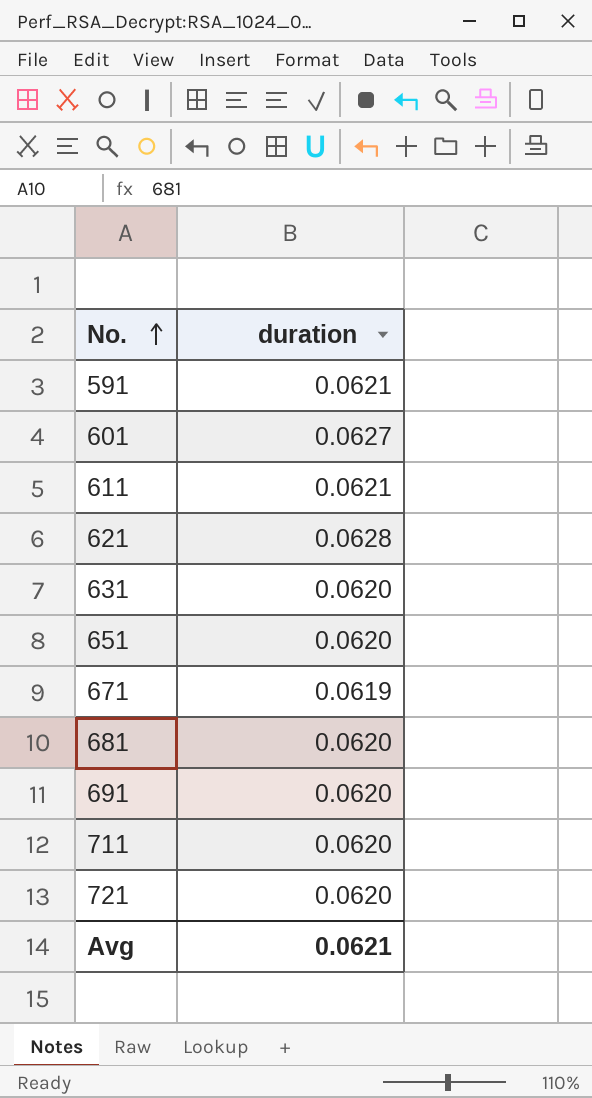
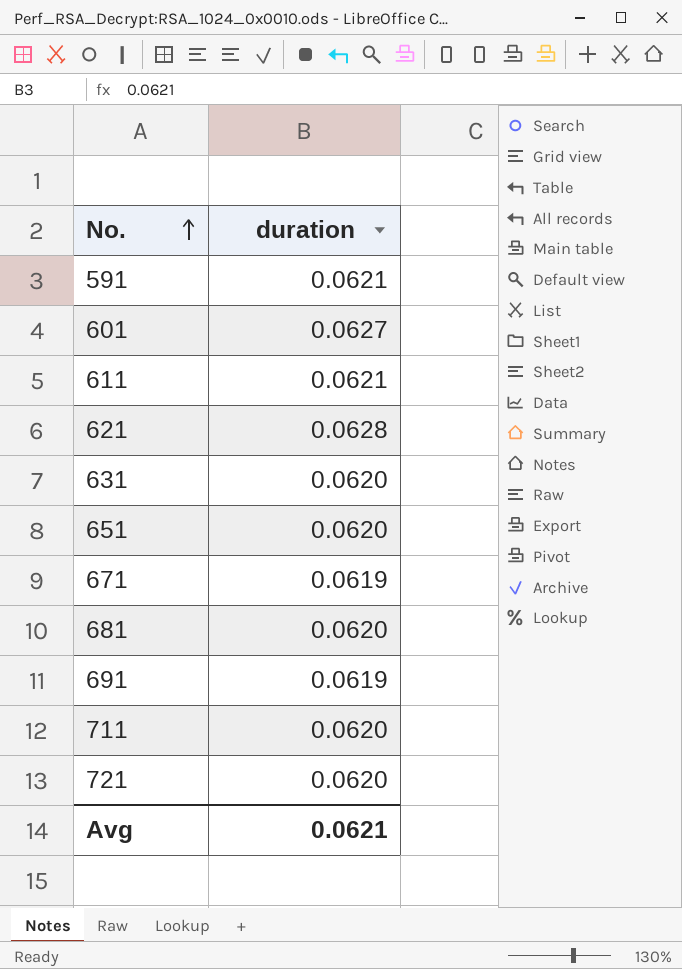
691 | duration: 0.0620 -> 0.0619

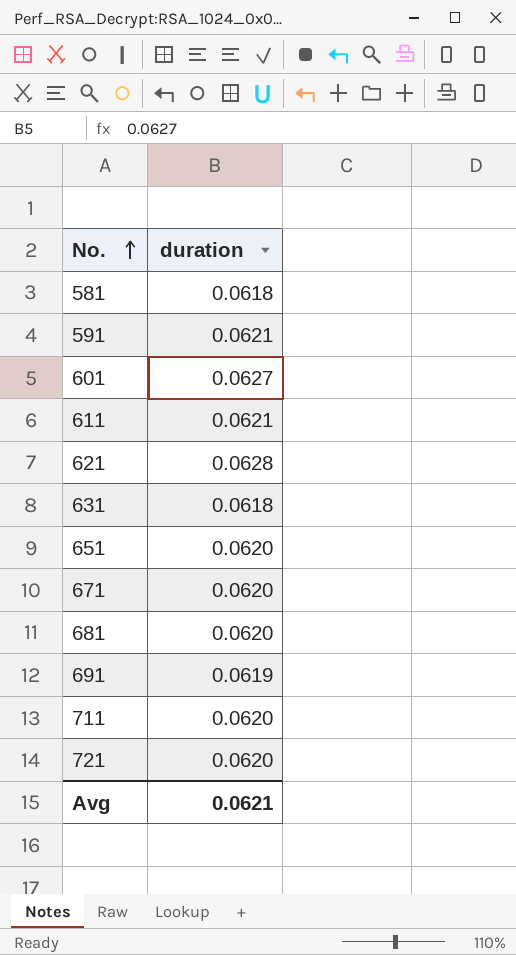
row 581: none -> 0.0618
631 | duration: 0.0620 -> 0.0618
671 | duration: 0.0619 -> 0.0620

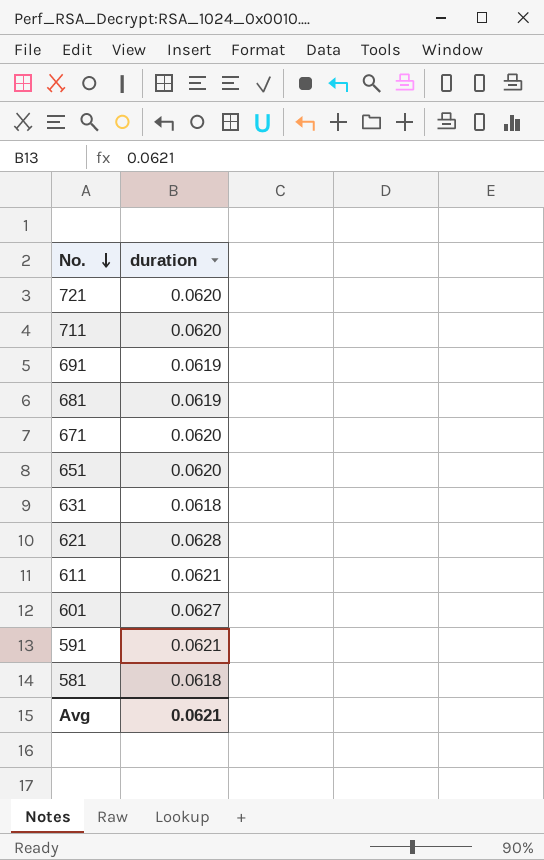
row order: No. ascending -> No. descending
681 | duration: 0.0620 -> 0.0619

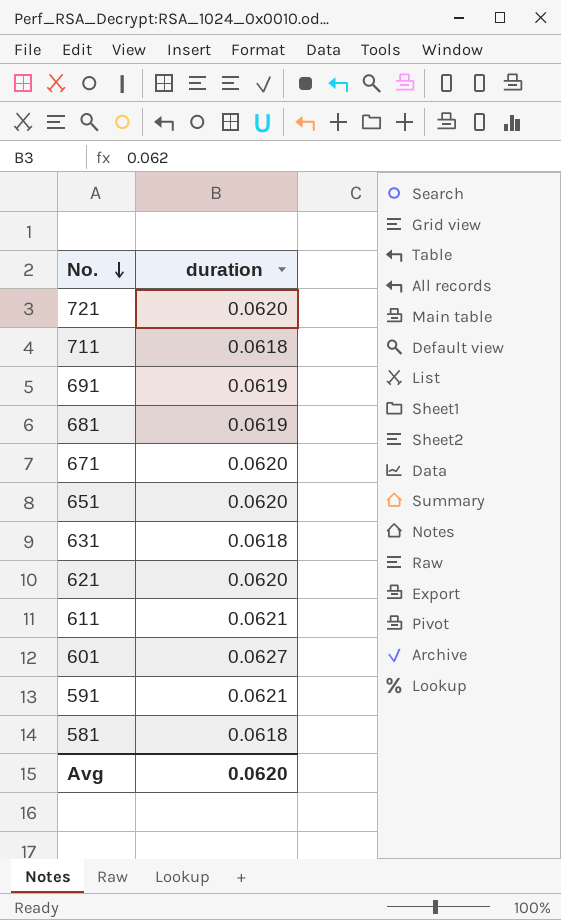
711 | duration: 0.0620 -> 0.0618
621 | duration: 0.0628 -> 0.0620
Avg | duration: 0.0621 -> 0.0620

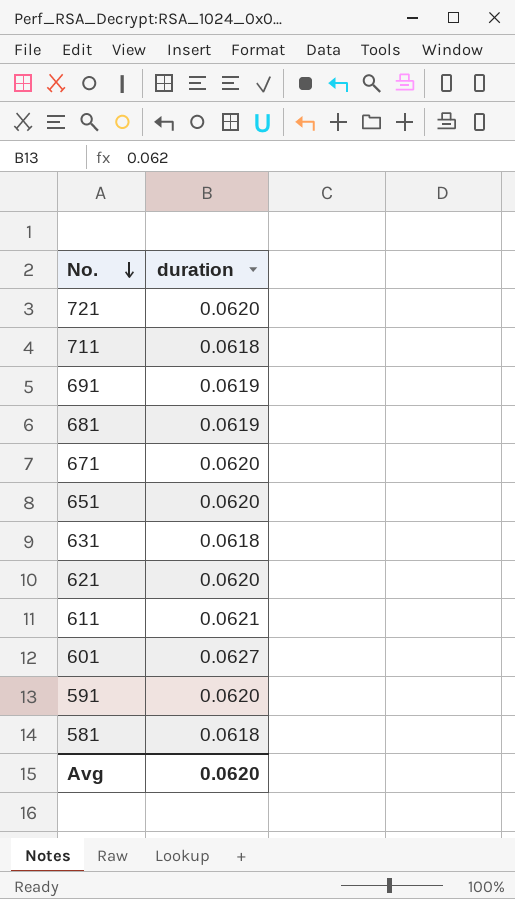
591 | duration: 0.0621 -> 0.0620

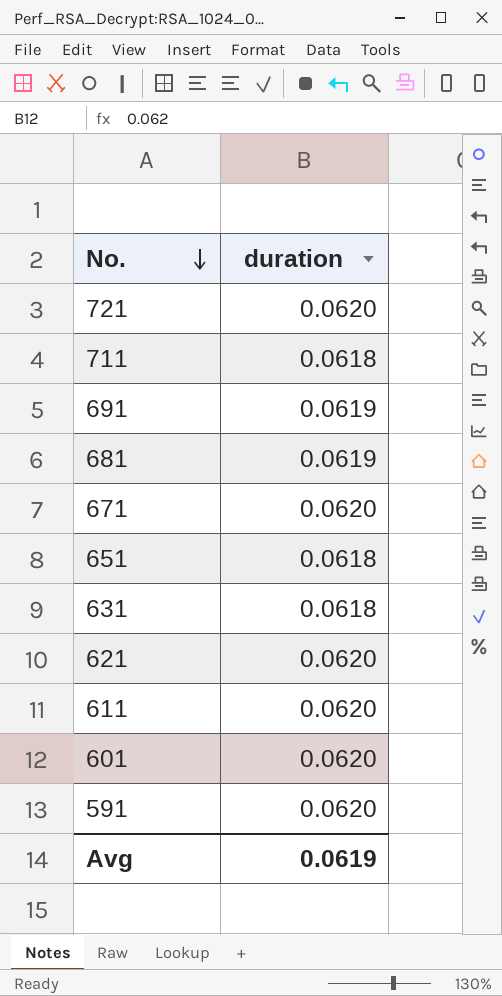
row 581: 0.0618 -> none
651 | duration: 0.0620 -> 0.0618
611 | duration: 0.0621 -> 0.0620
601 | duration: 0.0627 -> 0.0620
Avg | duration: 0.0620 -> 0.0619

